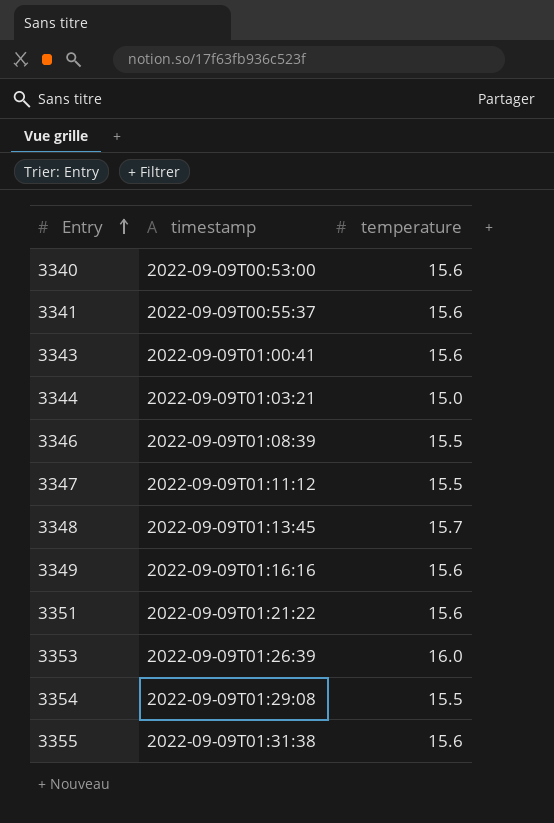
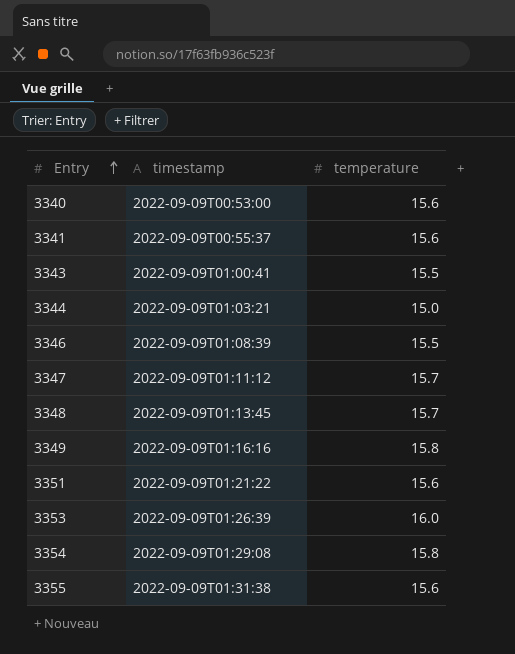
3343 | temperature: 15.6 -> 15.5
3347 | temperature: 15.5 -> 15.7
3349 | temperature: 15.6 -> 15.8
3354 | temperature: 15.5 -> 15.8

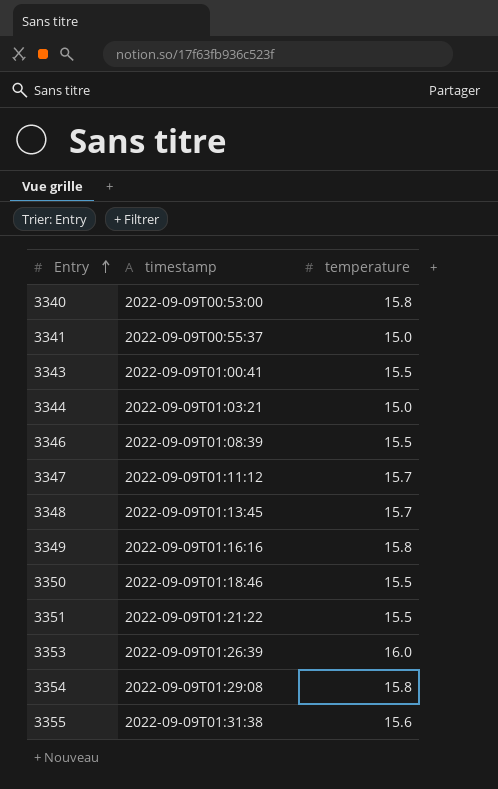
3340 | temperature: 15.6 -> 15.8
3341 | temperature: 15.6 -> 15.0
row 3350: none -> 2022-09-09T01:18:46 | 15.5
3351 | temperature: 15.6 -> 15.5

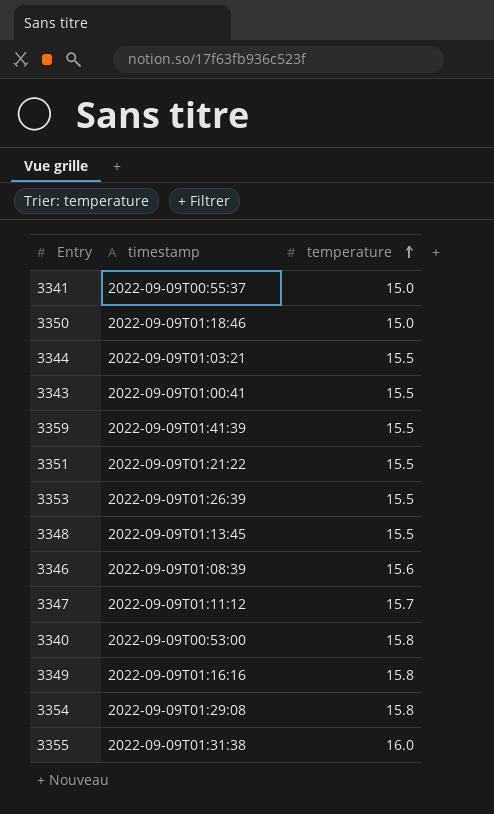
row order: Entry ascending -> temperature ascending
3350 | temperature: 15.5 -> 15.0
3344 | temperature: 15.0 -> 15.5
row 3359: none -> 2022-09-09T01:41:39 | 15.5
3353 | temperature: 16.0 -> 15.5
3348 | temperature: 15.7 -> 15.5
3346 | temperature: 15.5 -> 15.6
3355 | temperature: 15.6 -> 16.0

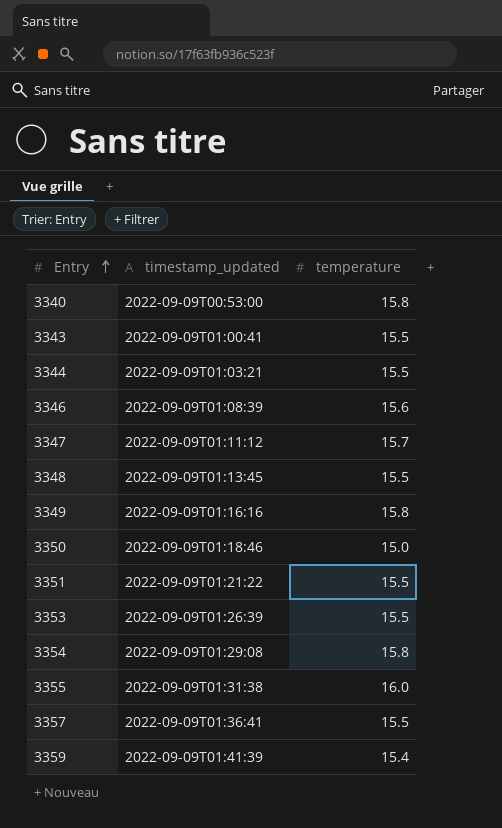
row order: temperature ascending -> Entry ascending
column name: timestamp -> timestamp_updated
row 3341: 2022-09-09T00:55:37 | 15.0 -> none
row 3357: none -> 2022-09-09T01:36:41 | 15.5
3359 | temperature: 15.5 -> 15.4

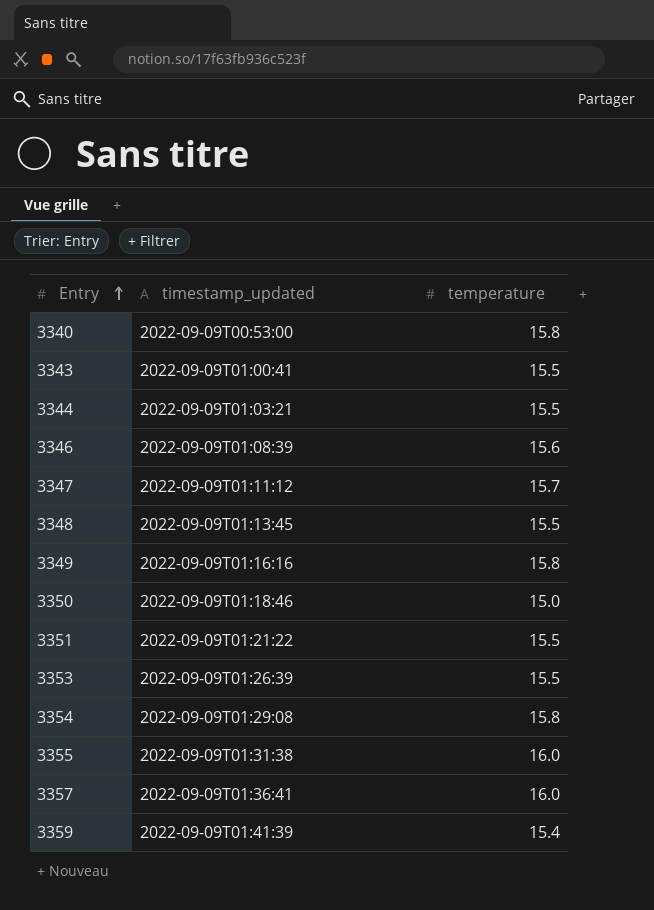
3357 | temperature: 15.5 -> 16.0

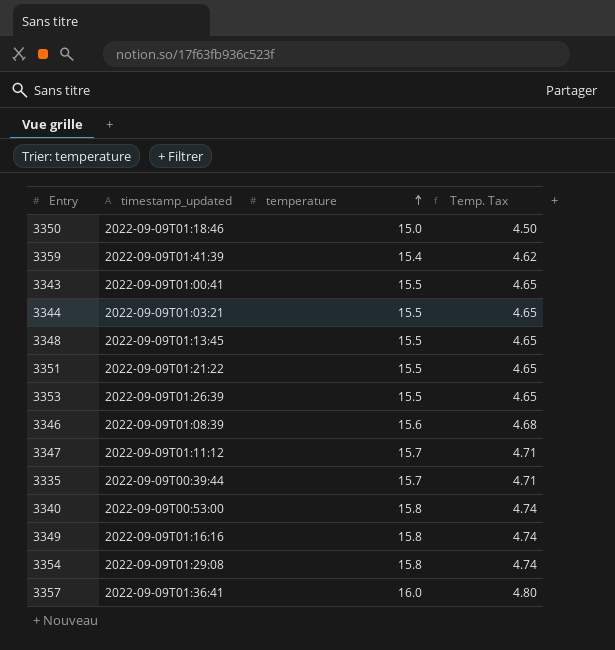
row order: Entry ascending -> temperature ascending
column Temp. Tax | formula: none -> [temperature] * 0.3
row 3355: 2022-09-09T01:31:38 | 16.0 -> none
row 3335: none -> 2022-09-09T00:39:44 | 15.7 | 4.71

